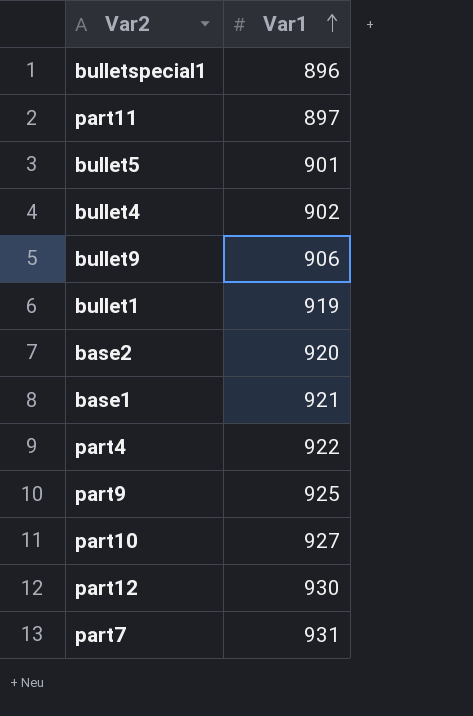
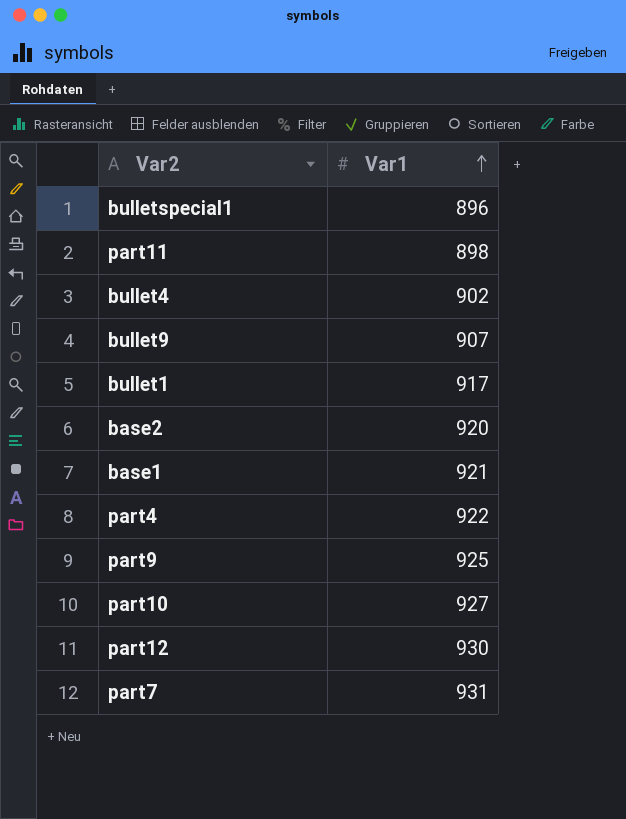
row bullet5: 901 -> none
part11 | Var1: 897 -> 898
bullet9 | Var1: 906 -> 907
bullet1 | Var1: 919 -> 917

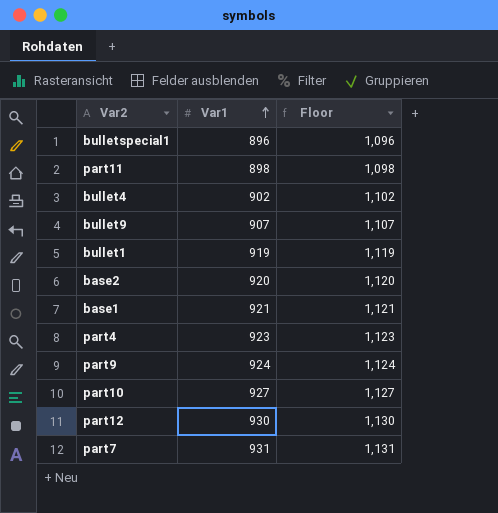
column Floor | formula: none -> [Var1] + 200
bullet1 | Var1: 917 -> 919
part4 | Var1: 922 -> 923
part9 | Var1: 925 -> 924

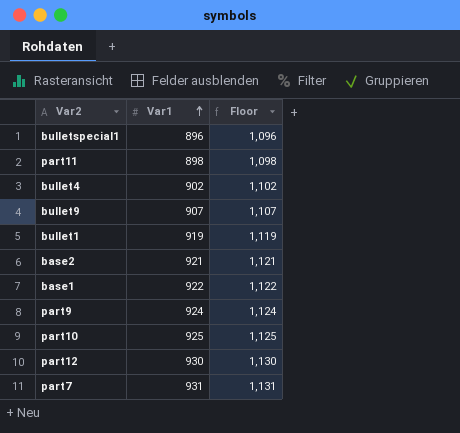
row part4: 923 | 1,123 -> none
base2 | Var1: 920 -> 921
base2 | Floor: 1,120 -> 1,121
base1 | Var1: 921 -> 922
base1 | Floor: 1,121 -> 1,122
part10 | Var1: 927 -> 925
part10 | Floor: 1,127 -> 1,125

